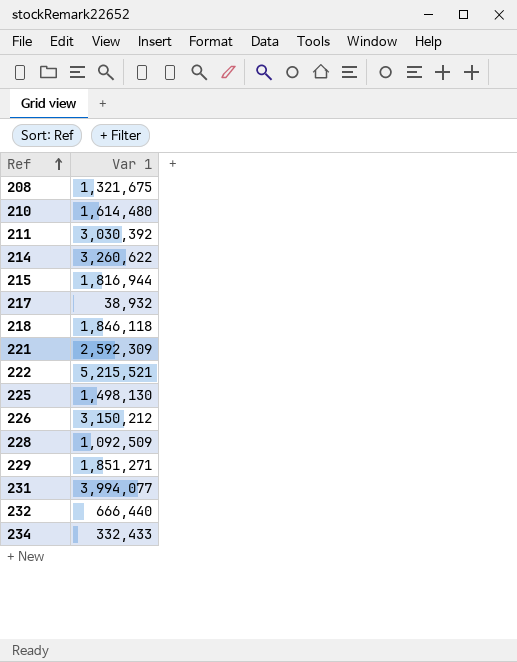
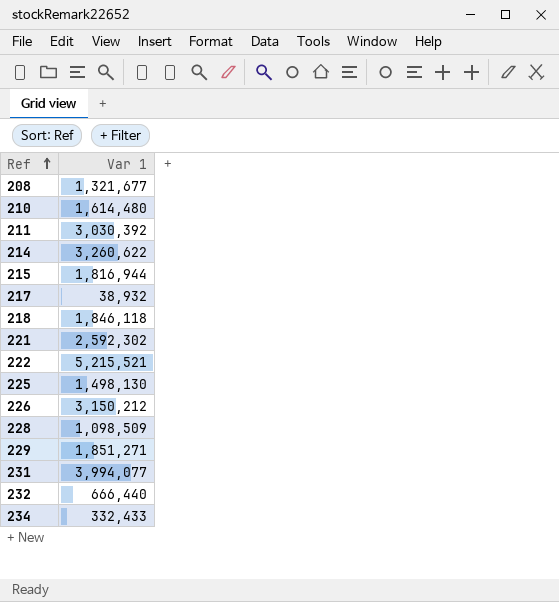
208 | Var 1: 1,321,675 -> 1,321,677
221 | Var 1: 2,592,309 -> 2,592,302
228 | Var 1: 1,092,509 -> 1,098,509

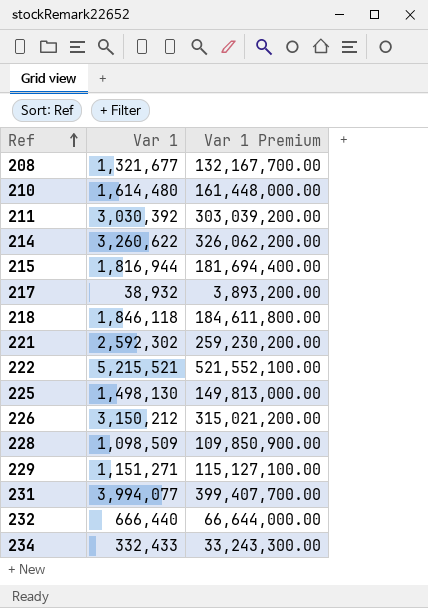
column Var 1 Premium | formula: none -> [Var 1] * 100
229 | Var 1: 1,851,271 -> 1,151,271

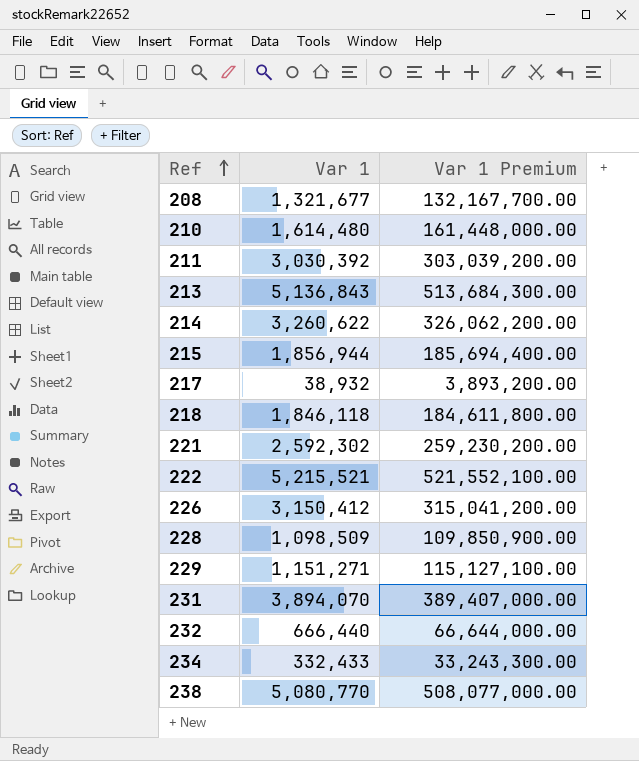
row 225: 1,498,130 | 149,813,000.00 -> none
row 213: none -> 5,136,843 | 513,684,300.00
215 | Var 1: 1,816,944 -> 1,856,944
215 | Var 1 Premium: 181,694,400.00 -> 185,694,400.00
226 | Var 1: 3,150,212 -> 3,150,412
226 | Var 1 Premium: 315,021,200.00 -> 315,041,200.00
231 | Var 1: 3,994,077 -> 3,894,070
231 | Var 1 Premium: 399,407,700.00 -> 389,407,000.00
row 238: none -> 5,080,770 | 508,077,000.00

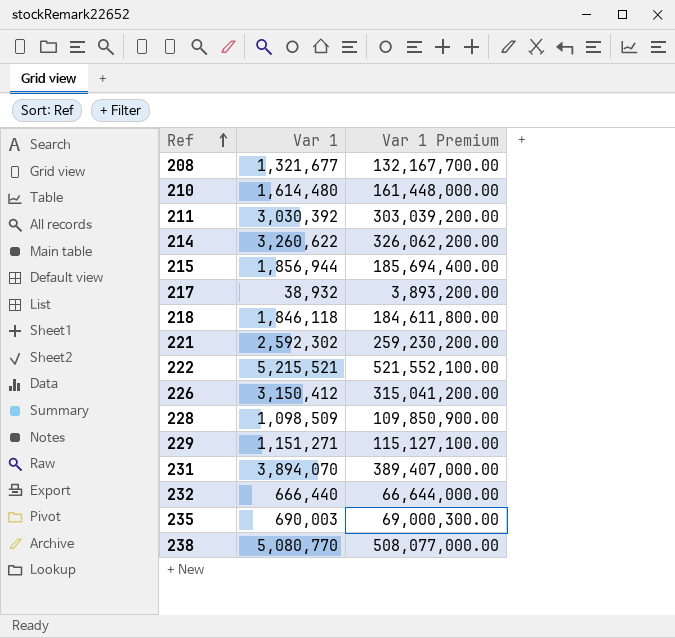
row 213: 5,136,843 | 513,684,300.00 -> none
row 234: 332,433 | 33,243,300.00 -> none
row 235: none -> 690,003 | 69,000,300.00

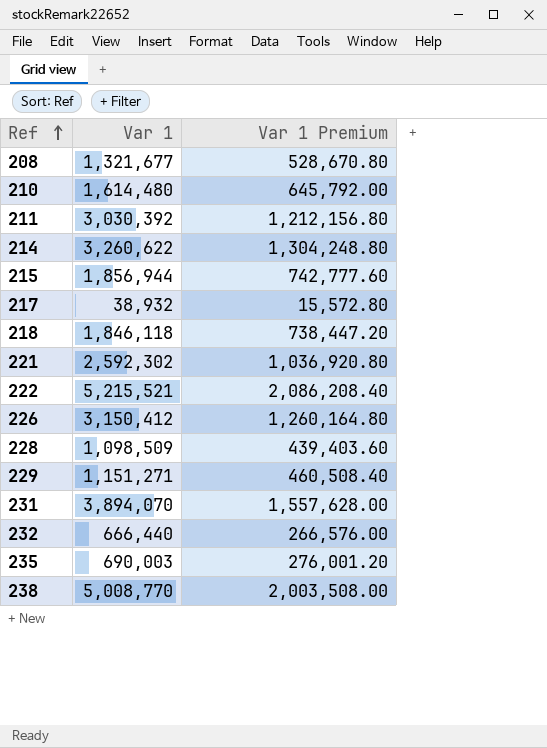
column Var 1 Premium | formula: [Var 1] * 100 -> [Var 1] * 0.4
238 | Var 1: 5,080,770 -> 5,008,770

